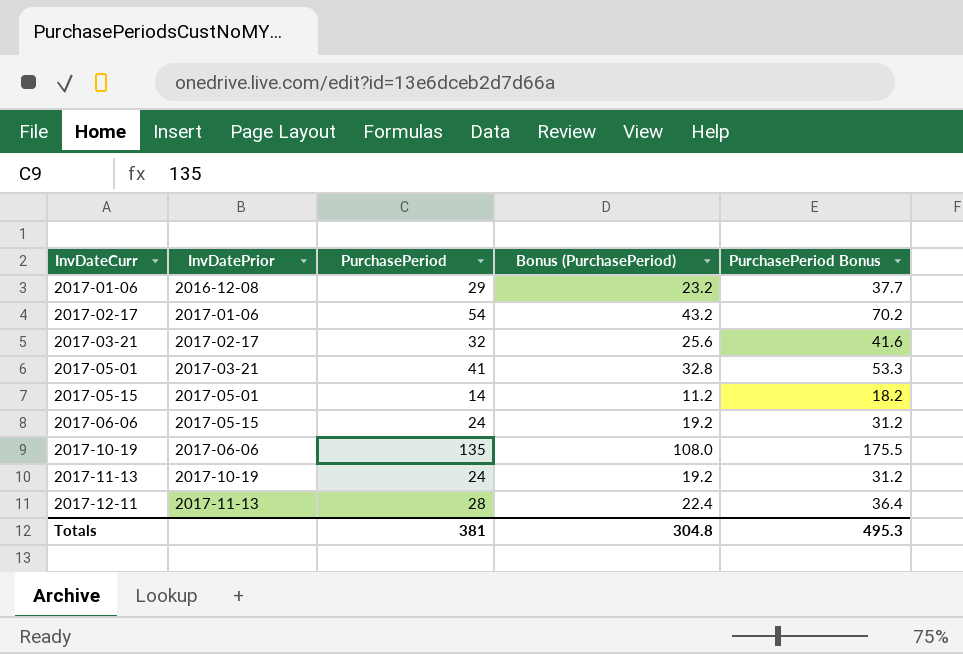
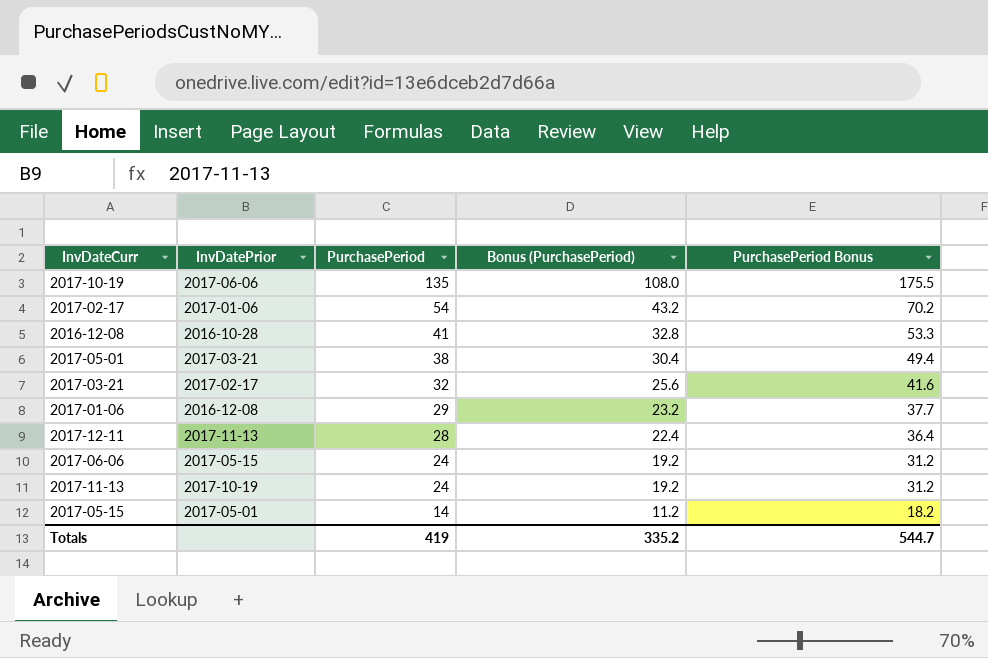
row order: InvDateCurr ascending -> PurchasePeriod descending
row 2016-12-08: none -> 2016-10-28 | 41 | 32.8 | 53.3
2017-05-01 | PurchasePeriod: 41 -> 38
2017-05-01 | Bonus (PurchasePeriod): 32.8 -> 30.4
2017-05-01 | PurchasePeriod Bonus: 53.3 -> 49.4
Totals | PurchasePeriod: 381 -> 419
Totals | Bonus (PurchasePeriod): 304.8 -> 335.2
Totals | PurchasePeriod Bonus: 495.3 -> 544.7

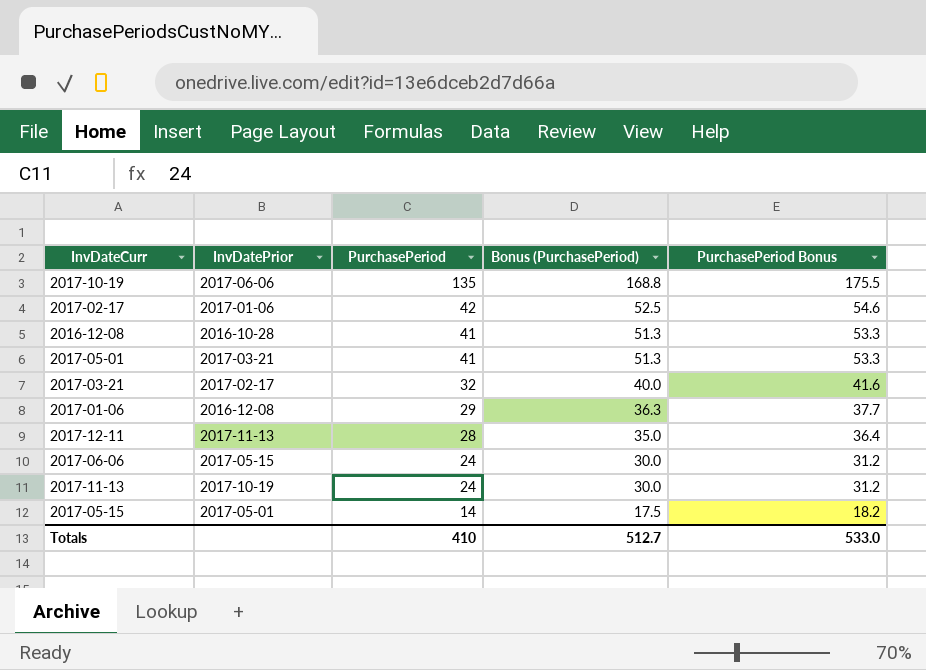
column Bonus (PurchasePeriod) | formula: [PurchasePeriod] * 0.8 -> [PurchasePeriod] * 1.25
2017-02-17 | PurchasePeriod: 54 -> 42
2017-02-17 | PurchasePeriod Bonus: 70.2 -> 54.6
2017-05-01 | PurchasePeriod: 38 -> 41
2017-05-01 | PurchasePeriod Bonus: 49.4 -> 53.3
Totals | PurchasePeriod: 419 -> 410
Totals | Bonus (PurchasePeriod): 335.2 -> 512.7
Totals | PurchasePeriod Bonus: 544.7 -> 533.0

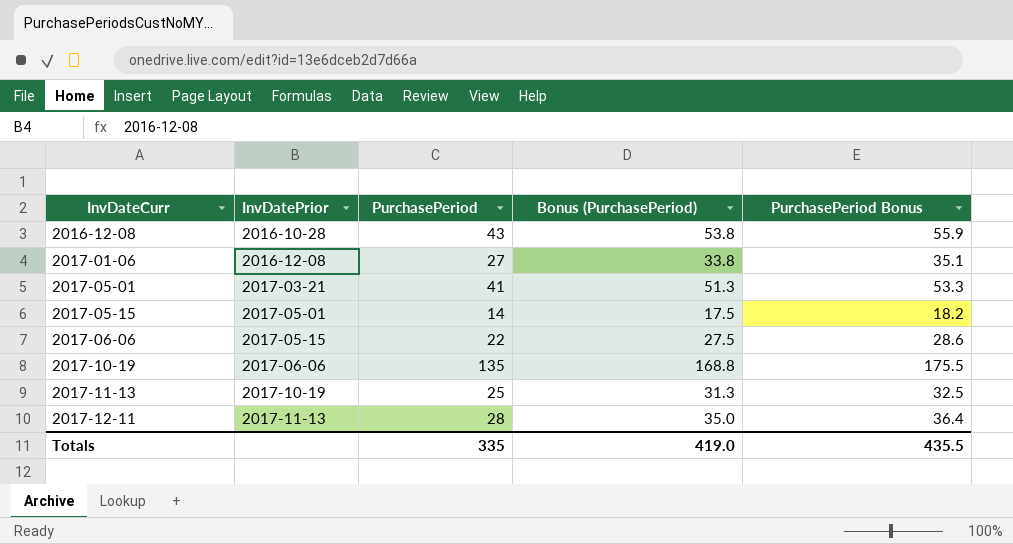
row order: PurchasePeriod descending -> InvDateCurr ascending
row 2017-02-17: 2017-01-06 | 42 | 52.5 | 54.6 -> none
row 2017-03-21: 2017-02-17 | 32 | 40.0 | 41.6 -> none
2016-12-08 | PurchasePeriod: 41 -> 43
2016-12-08 | Bonus (PurchasePeriod): 51.3 -> 53.8
2016-12-08 | PurchasePeriod Bonus: 53.3 -> 55.9
2017-01-06 | PurchasePeriod: 29 -> 27
2017-01-06 | Bonus (PurchasePeriod): 36.3 -> 33.8
2017-01-06 | PurchasePeriod Bonus: 37.7 -> 35.1
2017-06-06 | PurchasePeriod: 24 -> 22
2017-06-06 | Bonus (PurchasePeriod): 30.0 -> 27.5
2017-06-06 | PurchasePeriod Bonus: 31.2 -> 28.6
2017-11-13 | PurchasePeriod: 24 -> 25
2017-11-13 | Bonus (PurchasePeriod): 30.0 -> 31.3
2017-11-13 | PurchasePeriod Bonus: 31.2 -> 32.5
Totals | PurchasePeriod: 410 -> 335
Totals | Bonus (PurchasePeriod): 512.7 -> 419.0
Totals | PurchasePeriod Bonus: 533.0 -> 435.5

